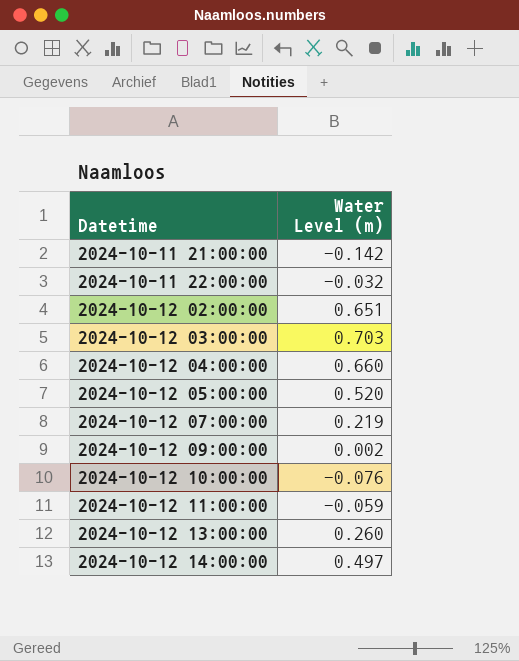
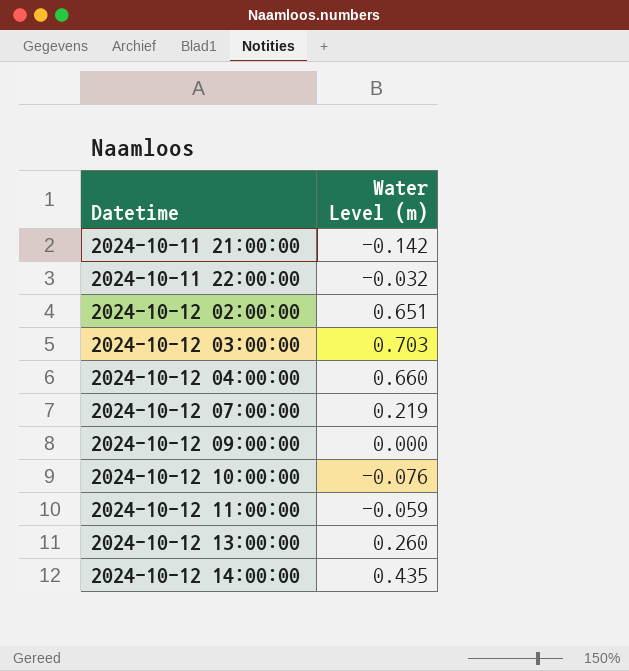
row 2024-10-12 05:00:00: 0.520 -> none
2024-10-12 09:00:00 | Water Level (m): 0.002 -> 0.000
2024-10-12 14:00:00 | Water Level (m): 0.497 -> 0.435

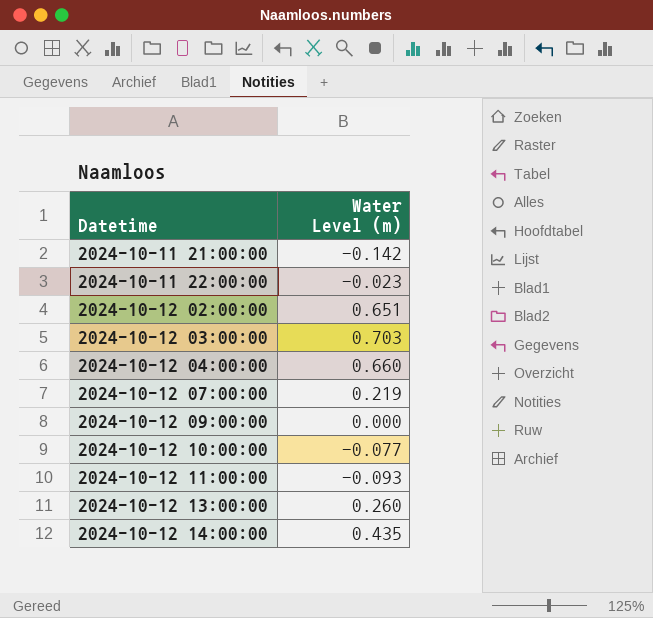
2024-10-11 22:00:00 | Water Level (m): -0.032 -> -0.023
2024-10-12 10:00:00 | Water Level (m): -0.076 -> -0.077
2024-10-12 11:00:00 | Water Level (m): -0.059 -> -0.093

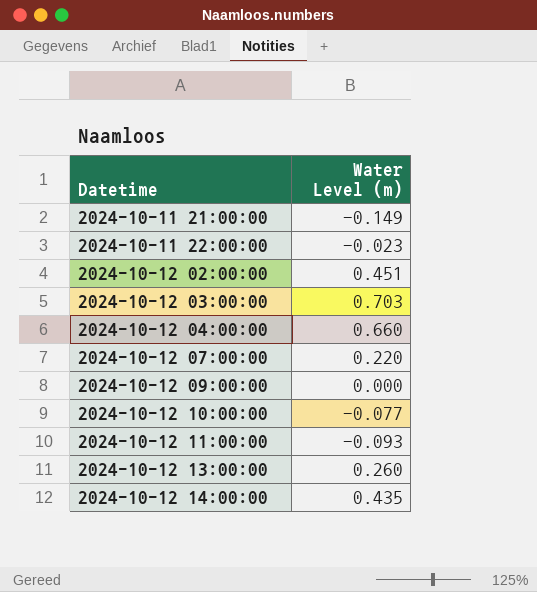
2024-10-11 21:00:00 | Water Level (m): -0.142 -> -0.149
2024-10-12 02:00:00 | Water Level (m): 0.651 -> 0.451
2024-10-12 07:00:00 | Water Level (m): 0.219 -> 0.220

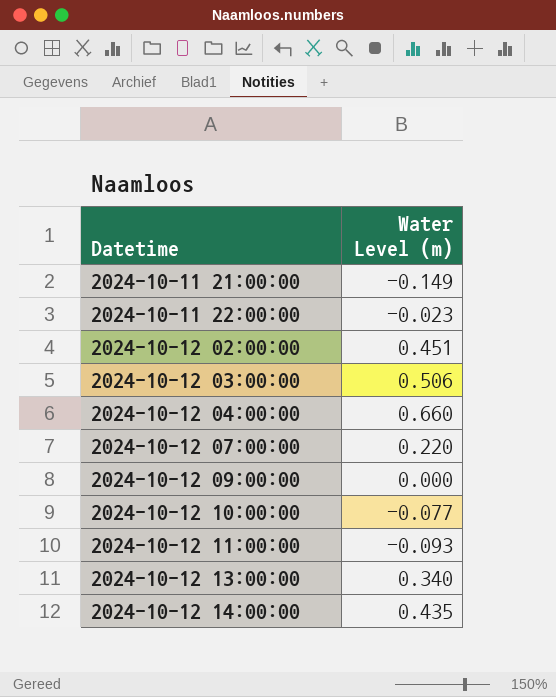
2024-10-12 03:00:00 | Water Level (m): 0.703 -> 0.506
2024-10-12 13:00:00 | Water Level (m): 0.260 -> 0.340

